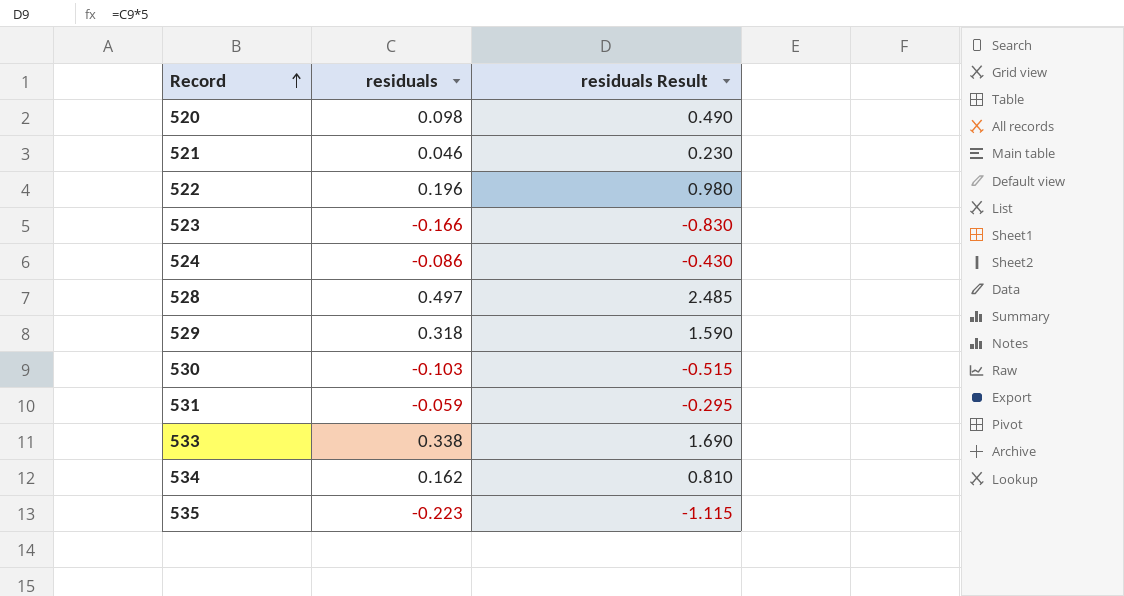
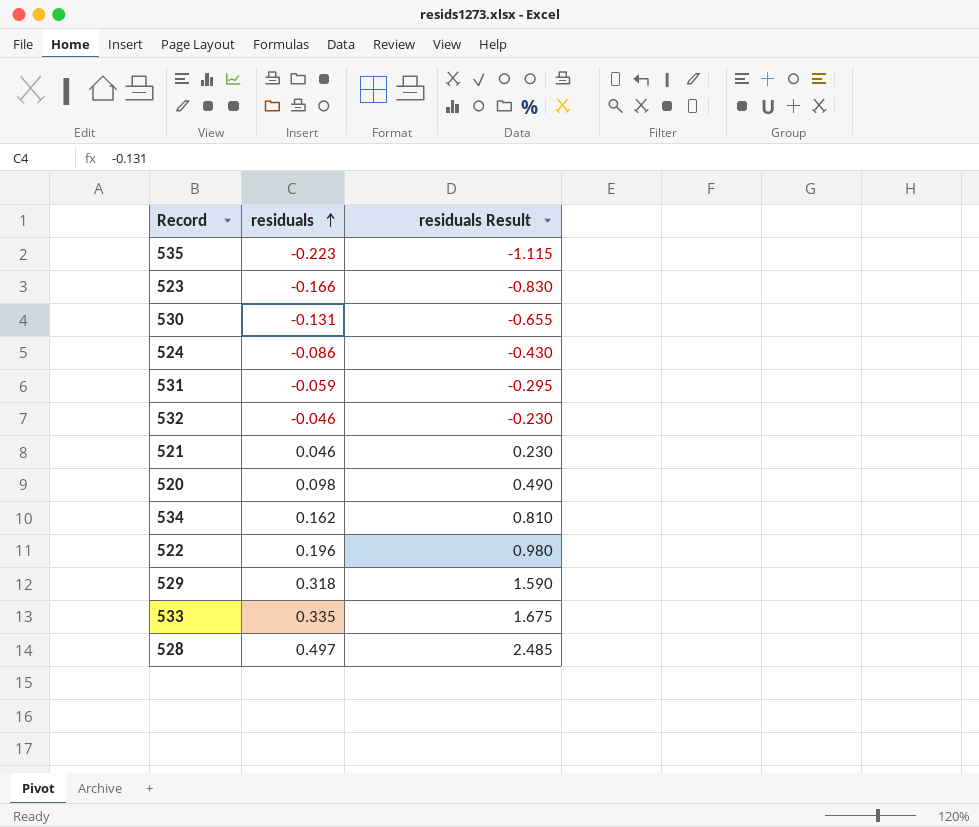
row order: Record ascending -> residuals ascending
530 | residuals: -0.103 -> -0.131
530 | residuals Result: -0.515 -> -0.655
row 532: none -> -0.046 | -0.230
533 | residuals: 0.338 -> 0.335
533 | residuals Result: 1.690 -> 1.675

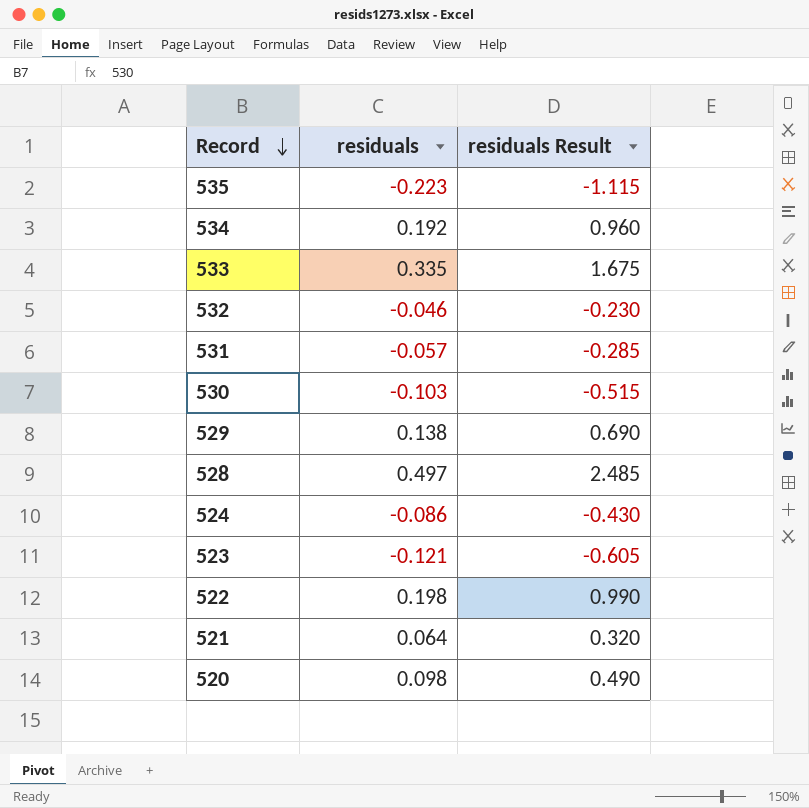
row order: residuals ascending -> Record descending
534 | residuals: 0.162 -> 0.192
534 | residuals Result: 0.810 -> 0.960
531 | residuals: -0.059 -> -0.057
531 | residuals Result: -0.295 -> -0.285
530 | residuals: -0.131 -> -0.103
530 | residuals Result: -0.655 -> -0.515
529 | residuals: 0.318 -> 0.138
529 | residuals Result: 1.590 -> 0.690
523 | residuals: -0.166 -> -0.121
523 | residuals Result: -0.830 -> -0.605
522 | residuals: 0.196 -> 0.198
522 | residuals Result: 0.980 -> 0.990
521 | residuals: 0.046 -> 0.064
521 | residuals Result: 0.230 -> 0.320

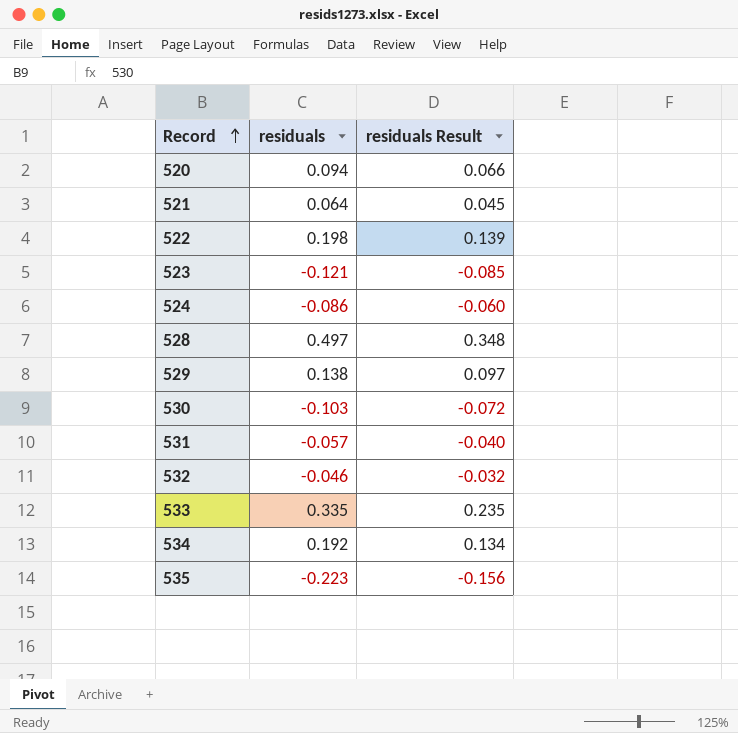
row order: Record descending -> Record ascending
column residuals Result | formula: [residuals] * 5 -> [residuals] * 0.7
520 | residuals: 0.098 -> 0.094

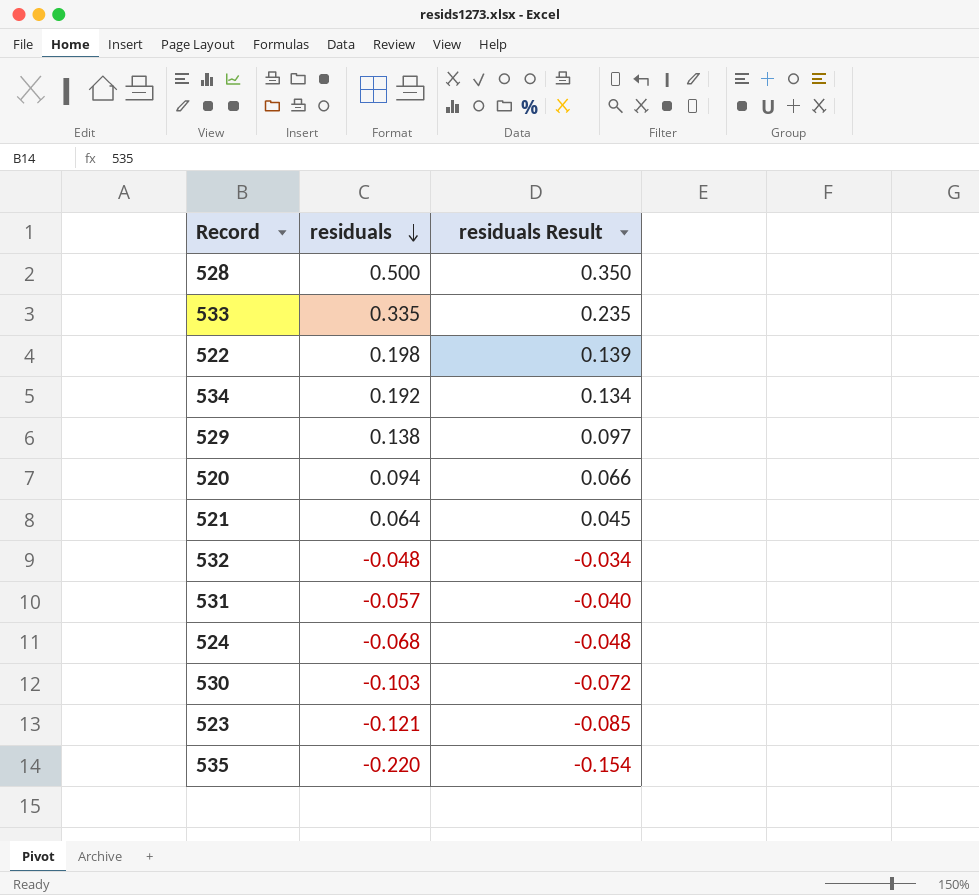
row order: Record ascending -> residuals descending
528 | residuals: 0.497 -> 0.500
528 | residuals Result: 0.348 -> 0.350
532 | residuals: -0.046 -> -0.048
532 | residuals Result: -0.032 -> -0.034
524 | residuals: -0.086 -> -0.068
524 | residuals Result: -0.060 -> -0.048
535 | residuals: -0.223 -> -0.220
535 | residuals Result: -0.156 -> -0.154

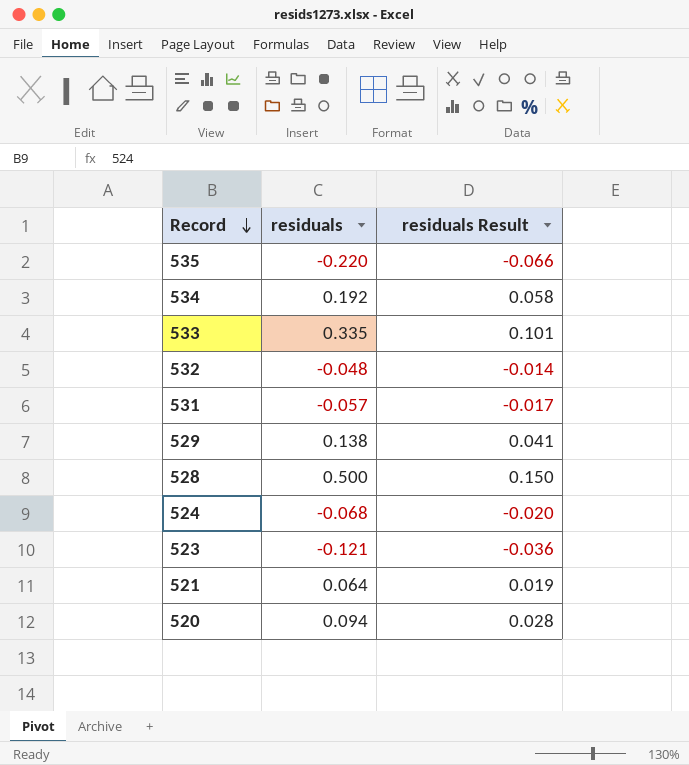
row order: residuals descending -> Record descending
column residuals Result | formula: [residuals] * 0.7 -> [residuals] * 0.3
row 522: 0.198 | 0.139 -> none
row 530: -0.103 | -0.072 -> none

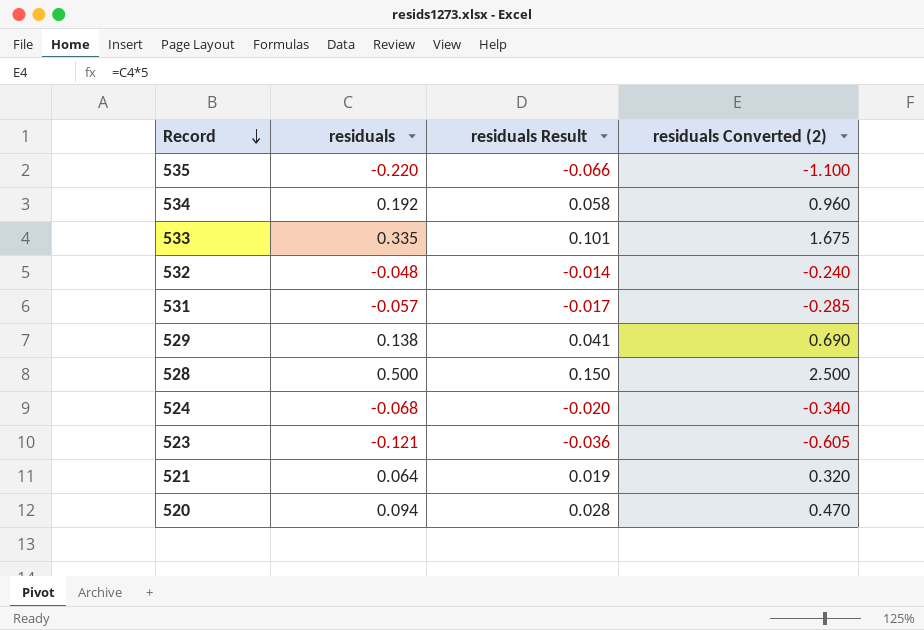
column residuals Converted (2) | formula: none -> [residuals] * 5

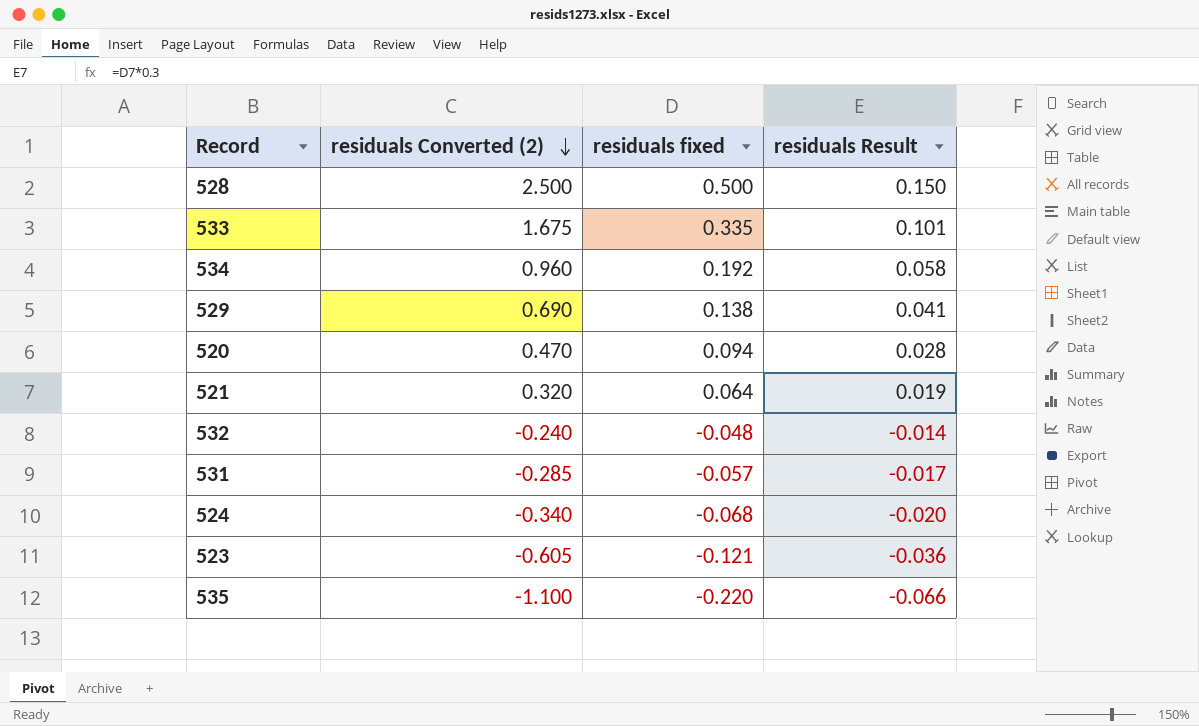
row order: Record descending -> residuals Converted (2) descending
column residuals Converted (2) | position: 4 -> 2
column name: residuals -> residuals fixed

